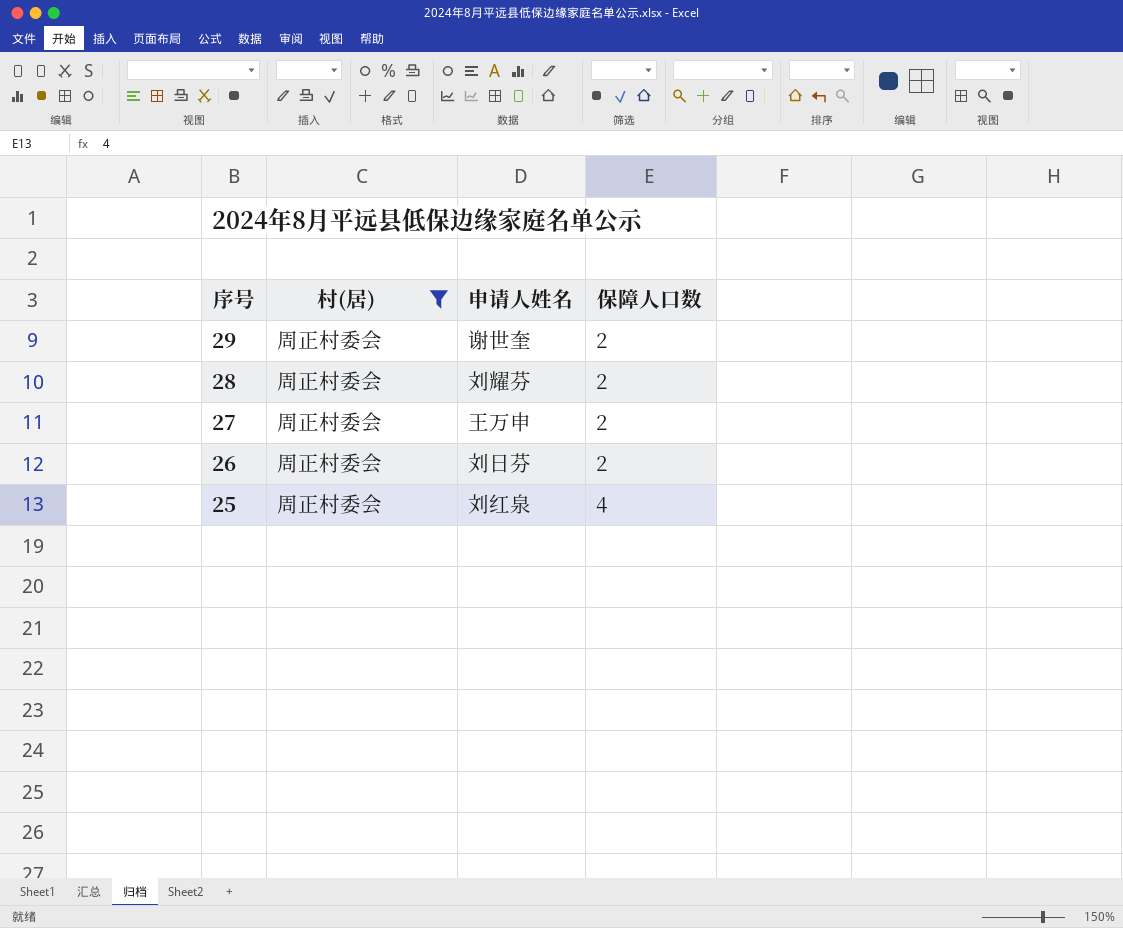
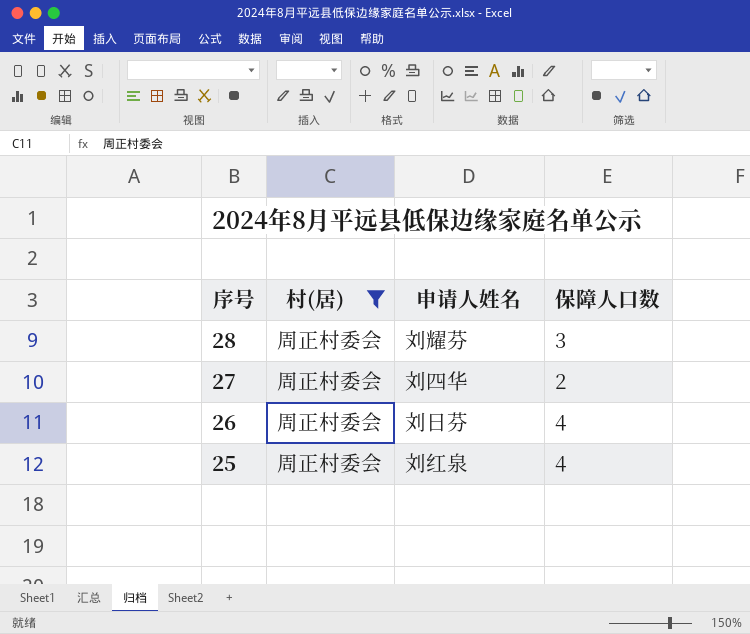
row 29: 周正村委会 | 谢世奎 | 2 -> none
28 | 保障人口数: 2 -> 3
27 | 申请人姓名: 王万申 -> 刘四华
26 | 保障人口数: 2 -> 4

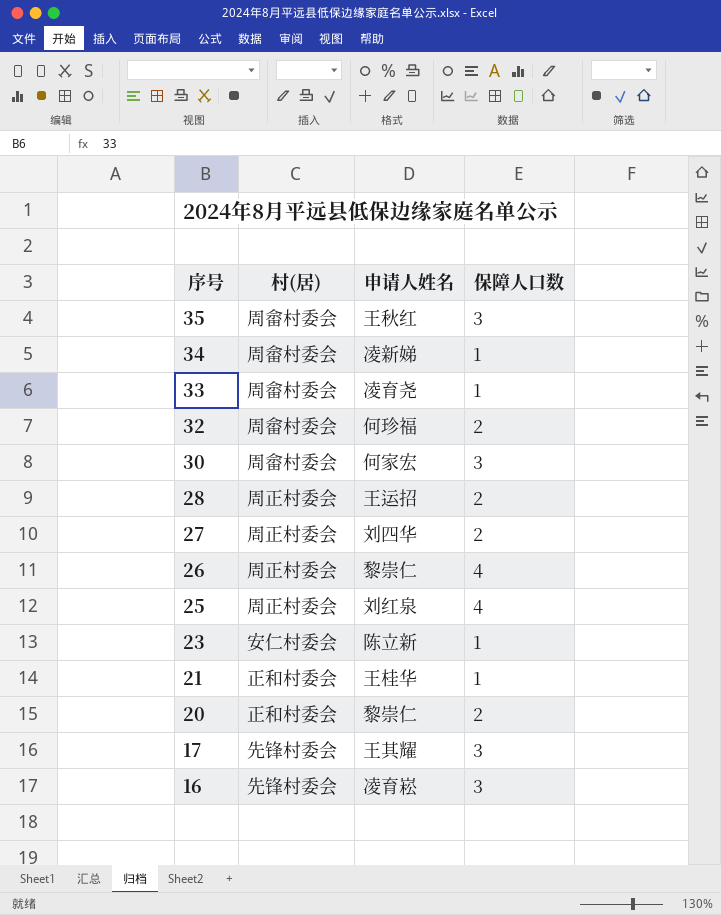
filter: 村(居) = 周正村委会 -> none
28 | 申请人姓名: 刘耀芬 -> 王运招
28 | 保障人口数: 3 -> 2
26 | 申请人姓名: 刘日芬 -> 黎崇仁

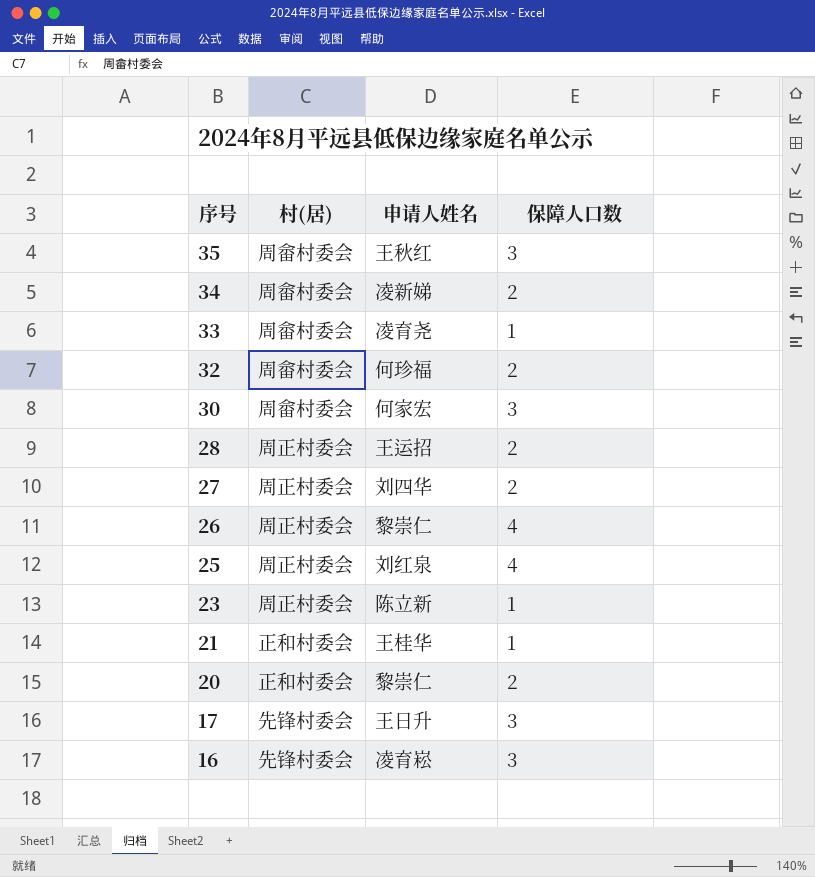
34 | 保障人口数: 1 -> 2
23 | 村(居): 安仁村委会 -> 周正村委会
17 | 申请人姓名: 王其耀 -> 王日升

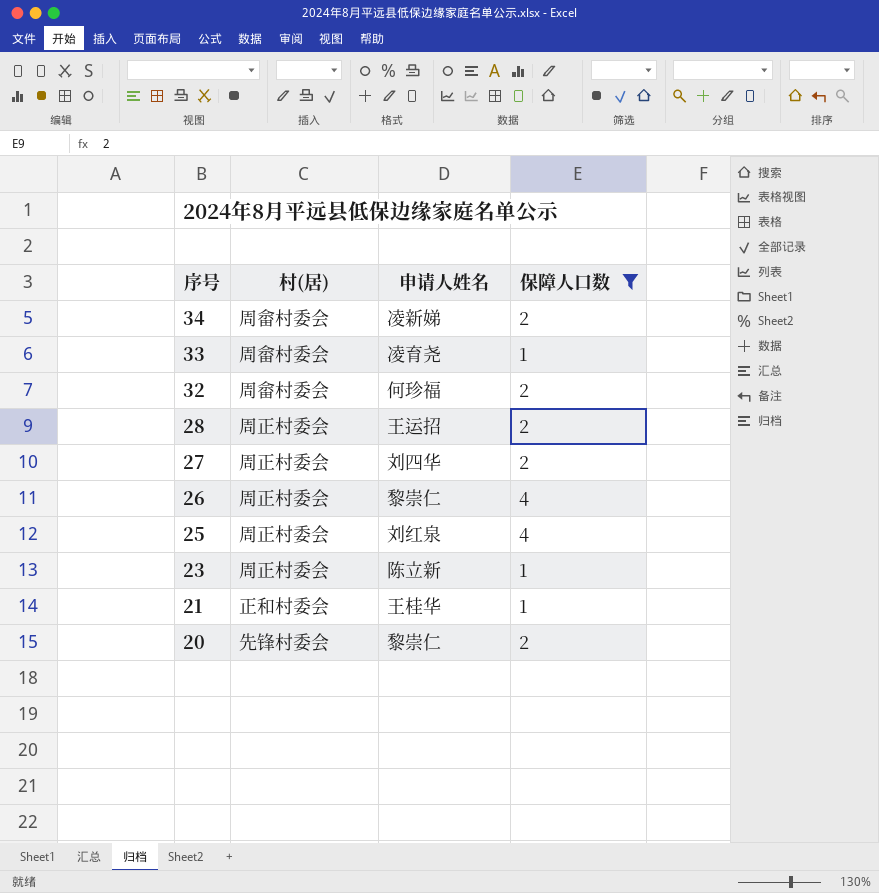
filter: none -> 保障人口数 != 3
20 | 村(居): 正和村委会 -> 先锋村委会

